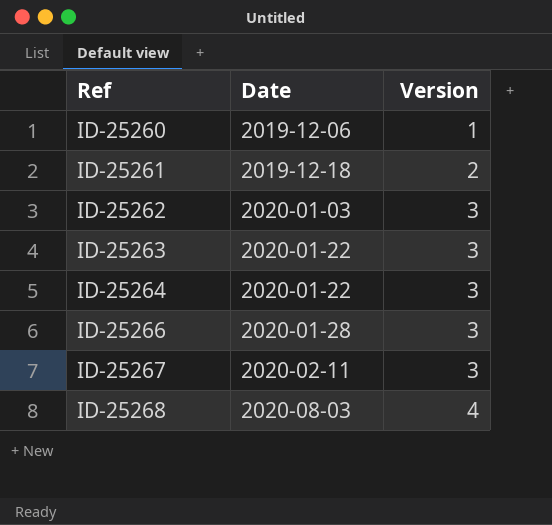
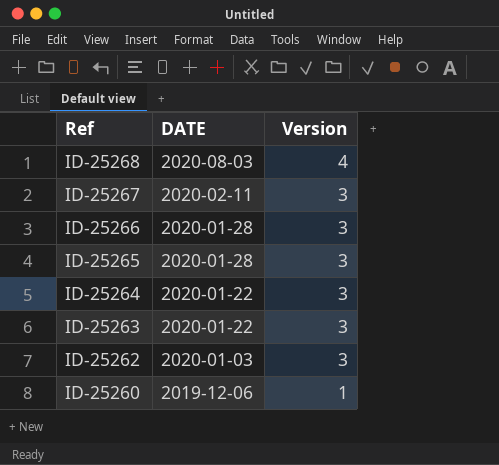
row order: Ref ascending -> Ref descending
column name: Date -> DATE
row ID-25261: 2019-12-18 | 2 -> none
row ID-25265: none -> 2020-01-28 | 3

